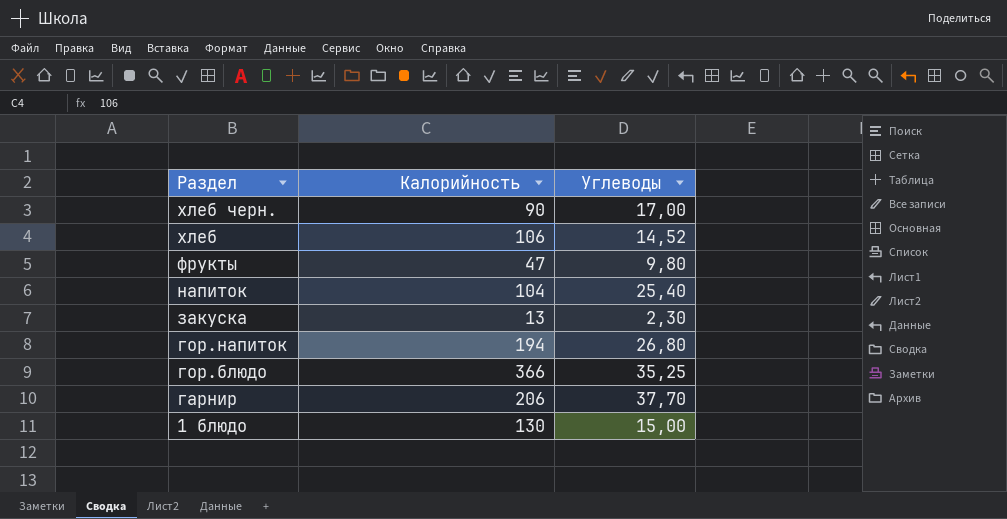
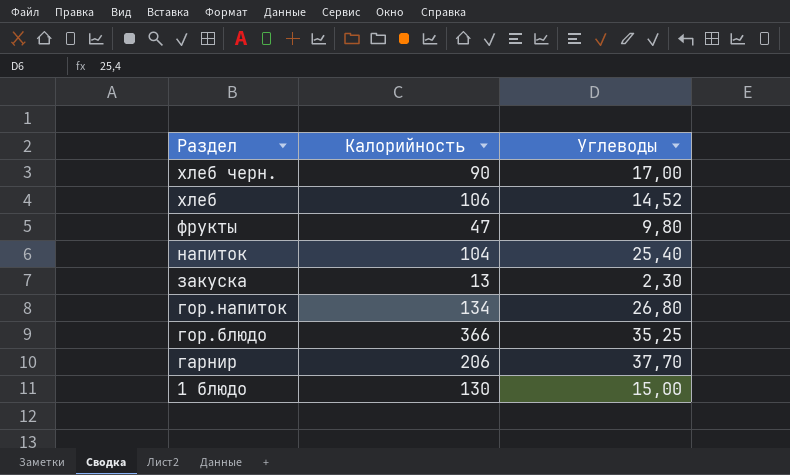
гор.напиток | Калорийность: 194 -> 134

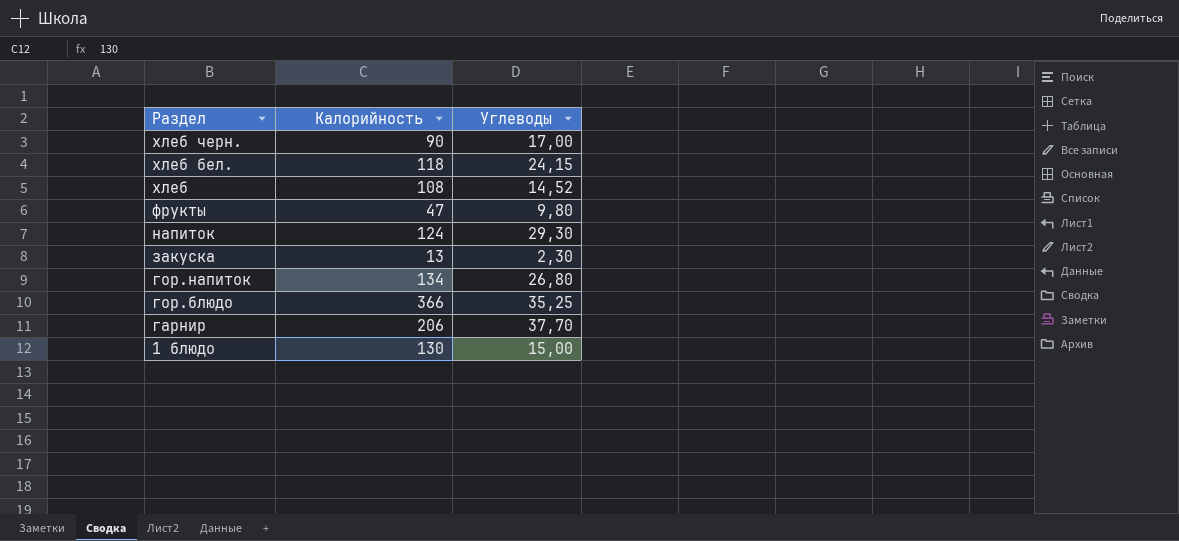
row хлеб бел.: none -> 118 | 24,15
хлеб | Калорийность: 106 -> 108
напиток | Калорийность: 104 -> 124
напиток | Углеводы: 25,40 -> 29,30

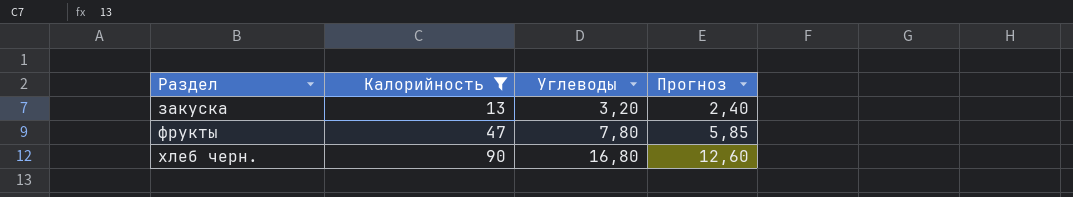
filter: none -> Калорийность <= 90
row order: Раздел descending -> Раздел ascending
column Прогноз | formula: none -> [Углеводы] * 0,75
закуска | Углеводы: 2,30 -> 3,20
фрукты | Углеводы: 9,80 -> 7,80
хлеб черн. | Углеводы: 17,00 -> 16,80

